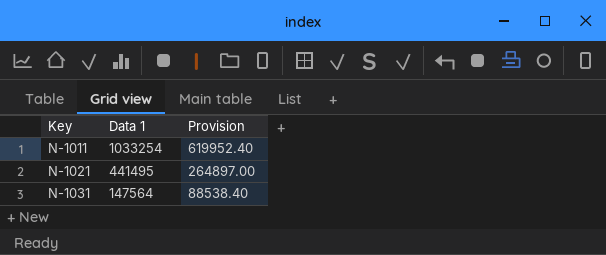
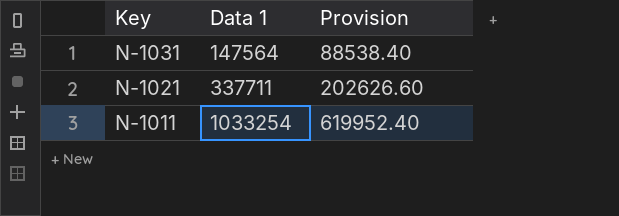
row order: Key ascending -> Key descending
N-1021 | Data 1: 441495 -> 337711
N-1021 | Provision: 264897.00 -> 202626.60

